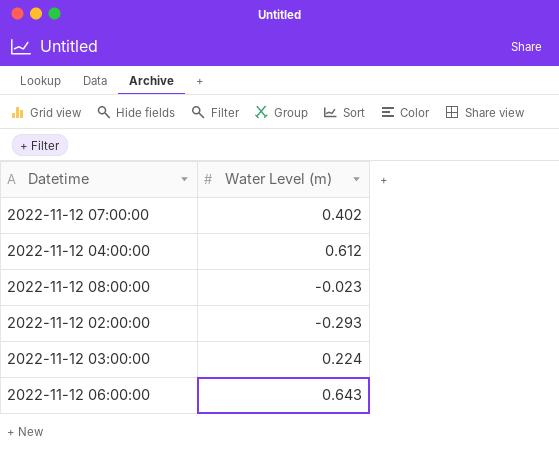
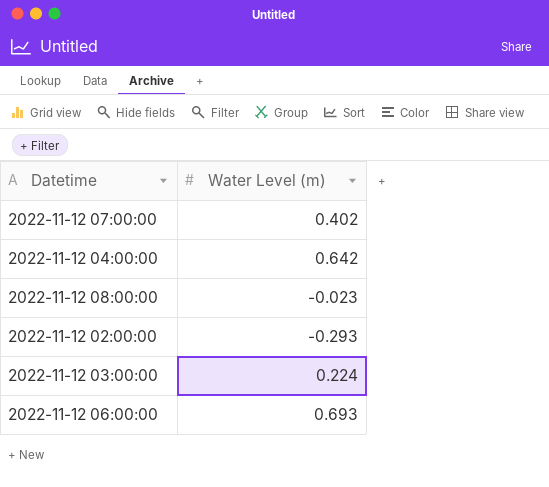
2022-11-12 04:00:00 | Water Level (m): 0.612 -> 0.642
2022-11-12 06:00:00 | Water Level (m): 0.643 -> 0.693

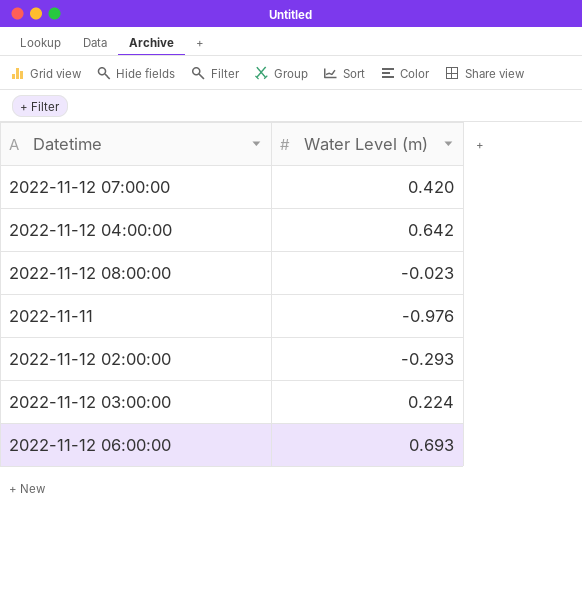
2022-11-12 07:00:00 | Water Level (m): 0.402 -> 0.420
row 2022-11-11: none -> -0.976

